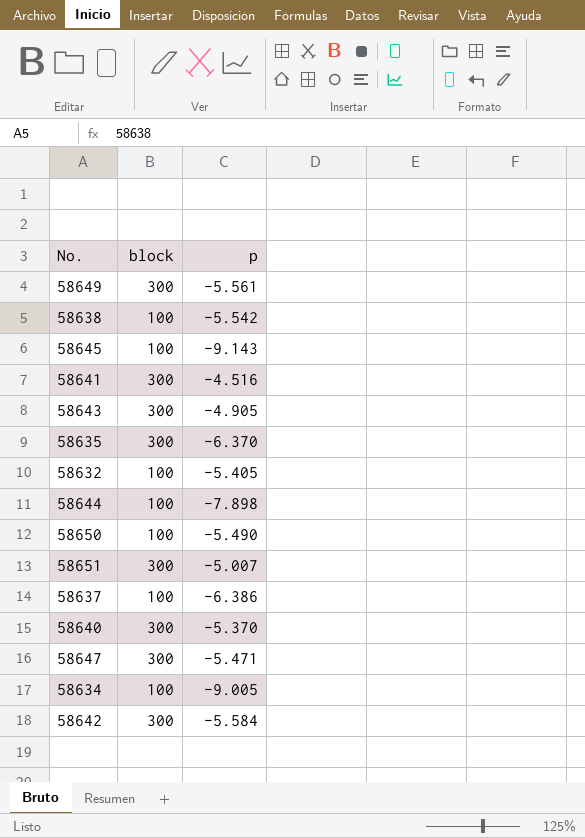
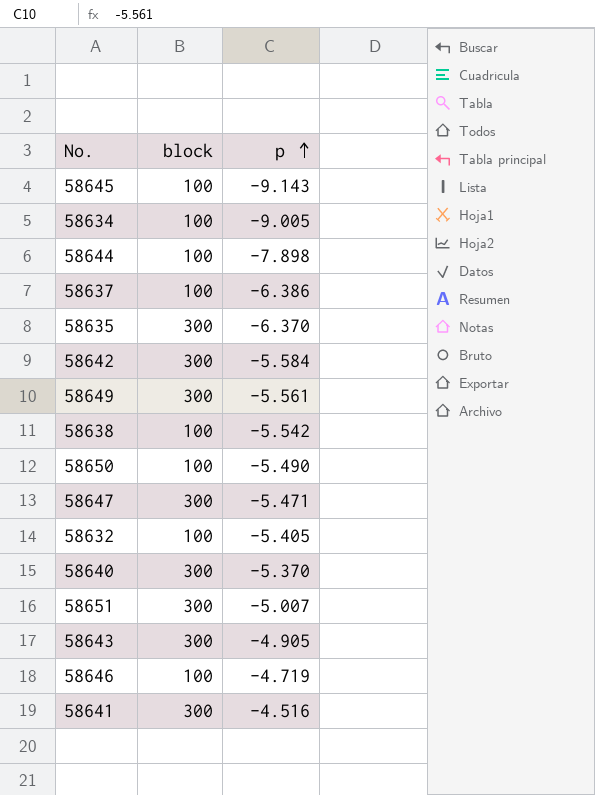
row order: none -> p ascending
row 58646: none -> 100 | -4.719

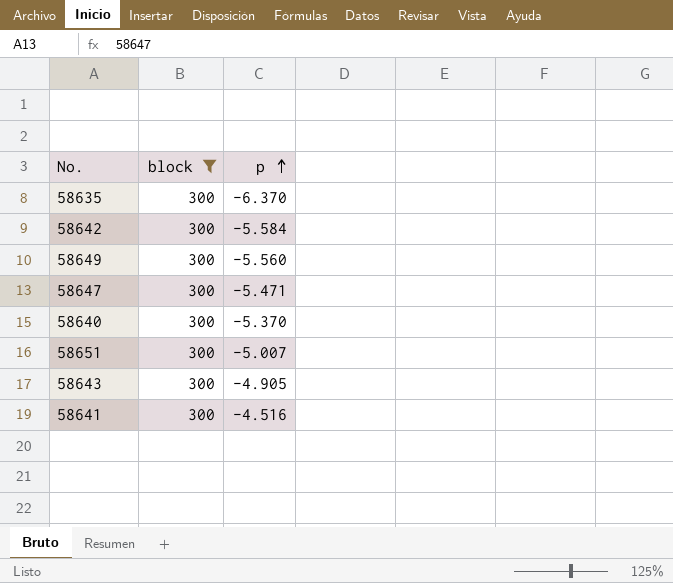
filter: none -> block = 300
58649 | p: -5.561 -> -5.560

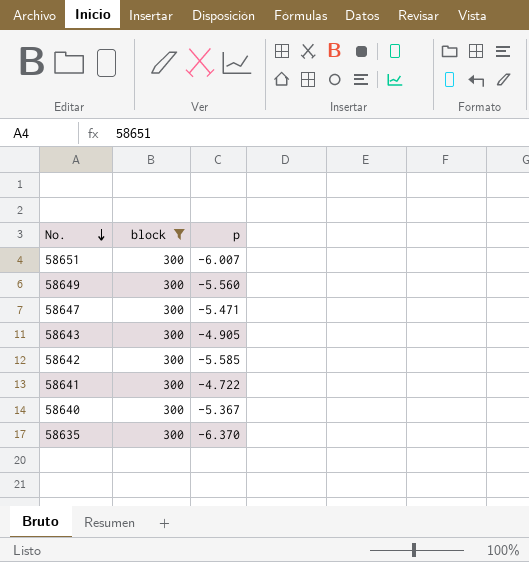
row order: p ascending -> No. descending
58651 | p: -5.007 -> -6.007
58642 | p: -5.584 -> -5.585
58641 | p: -4.516 -> -4.722
58640 | p: -5.370 -> -5.367

